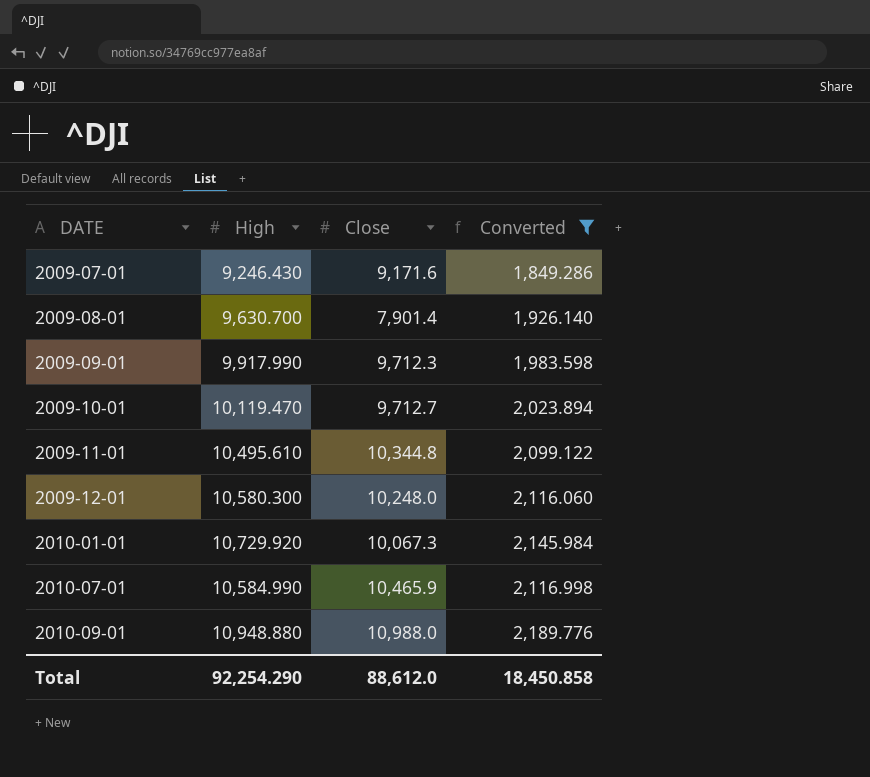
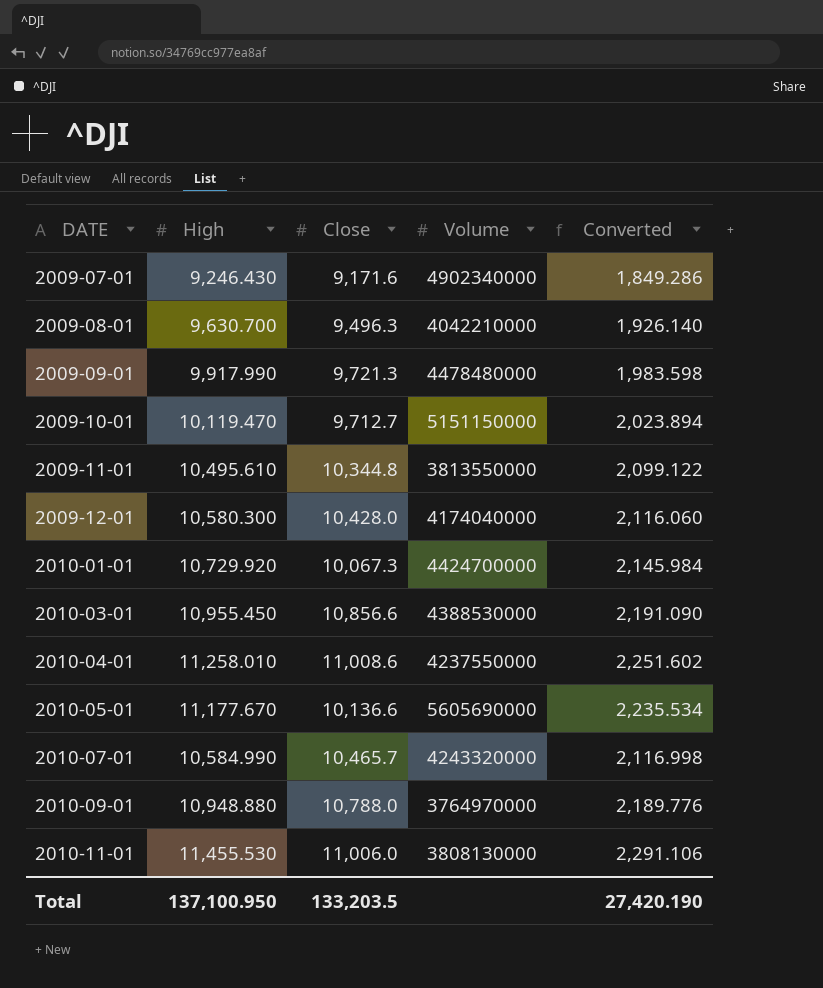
filter: Converted <= 2,189.776 -> none
column Volume | position: none -> 4
2009-08-01 | Close: 7,901.4 -> 9,496.3
2009-09-01 | Close: 9,712.3 -> 9,721.3
2009-12-01 | Close: 10,248.0 -> 10,428.0
2010-07-01 | Close: 10,465.9 -> 10,465.7
2010-09-01 | Close: 10,988.0 -> 10,788.0
Total | High: 92,254.290 -> 137,100.950
Total | Close: 88,612.0 -> 133,203.5
Total | Converted: 18,450.858 -> 27,420.190

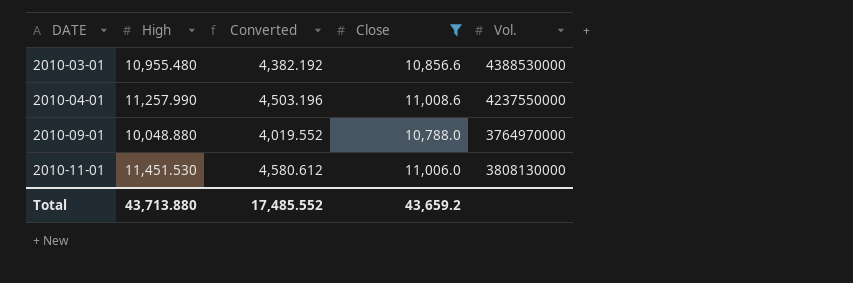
filter: none -> Close >= 10,788.0
column Converted | formula: [High] * 0.2 -> [High] * 0.4
column Converted | position: 5 -> 3
column name: Volume -> Vol.
2010-03-01 | High: 10,955.450 -> 10,955.480
2010-04-01 | High: 11,258.010 -> 11,257.990
2010-09-01 | High: 10,948.880 -> 10,048.880
2010-11-01 | High: 11,455.530 -> 11,451.530
Total | High: 137,100.950 -> 43,713.880
Total | Converted: 27,420.190 -> 17,485.552
Total | Close: 133,203.5 -> 43,659.2

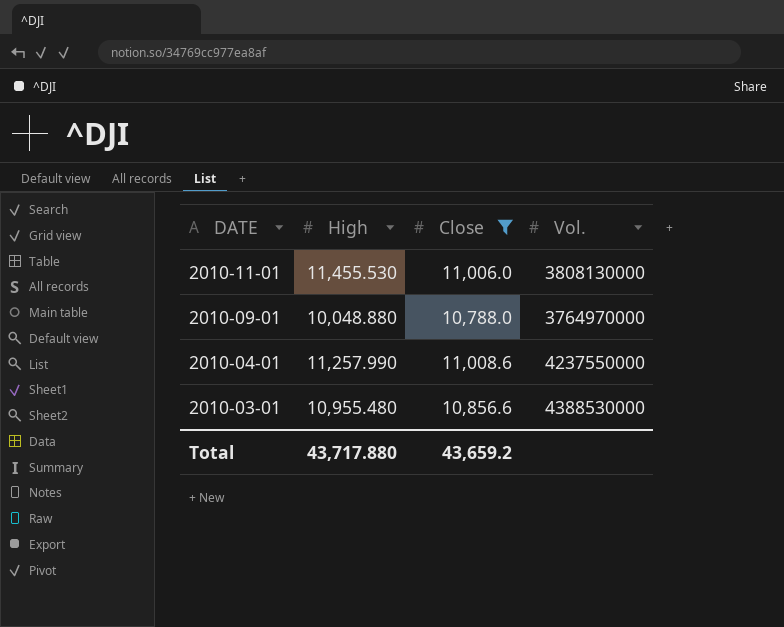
row order: DATE ascending -> DATE descending
column Converted | formula: [High] * 0.4 -> none
2010-11-01 | High: 11,451.530 -> 11,455.530
Total | High: 43,713.880 -> 43,717.880

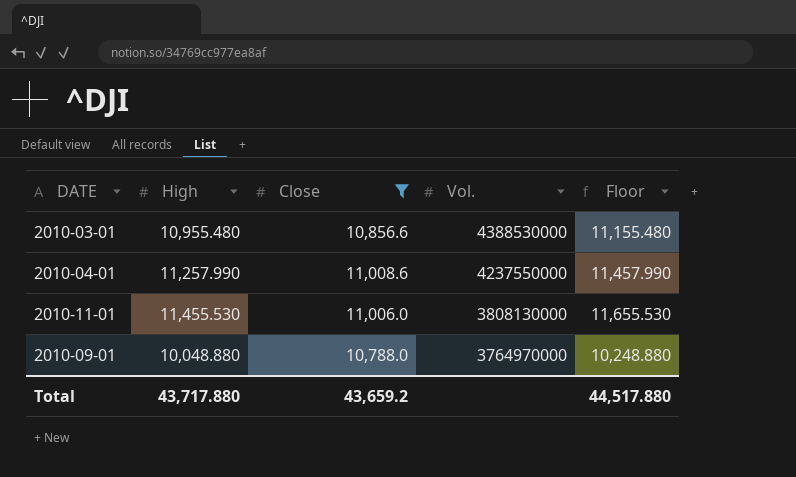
row order: DATE descending -> Vol. descending
column Floor | formula: none -> [High] + 200

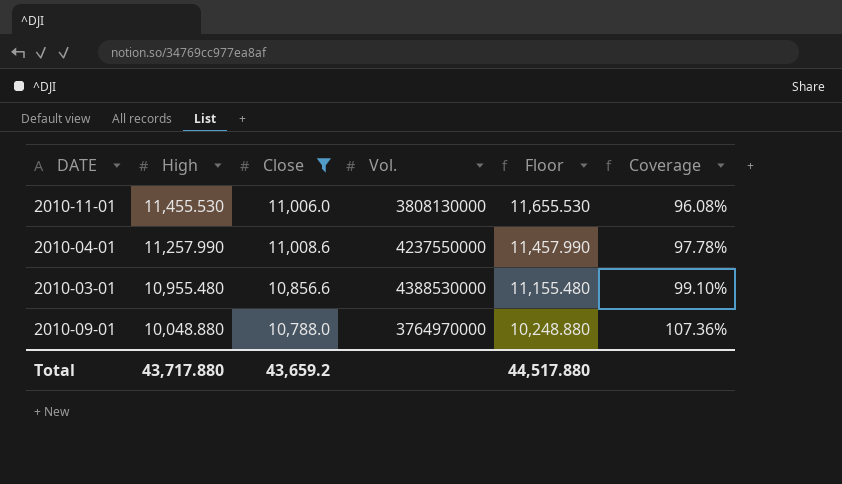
row order: Vol. descending -> High descending
column Coverage | formula: none -> [Close] / [High]

